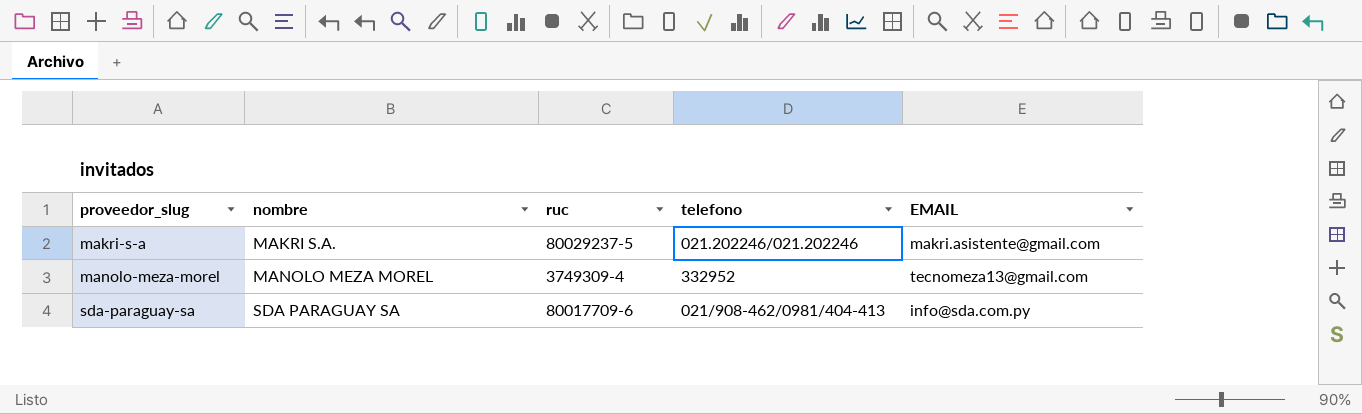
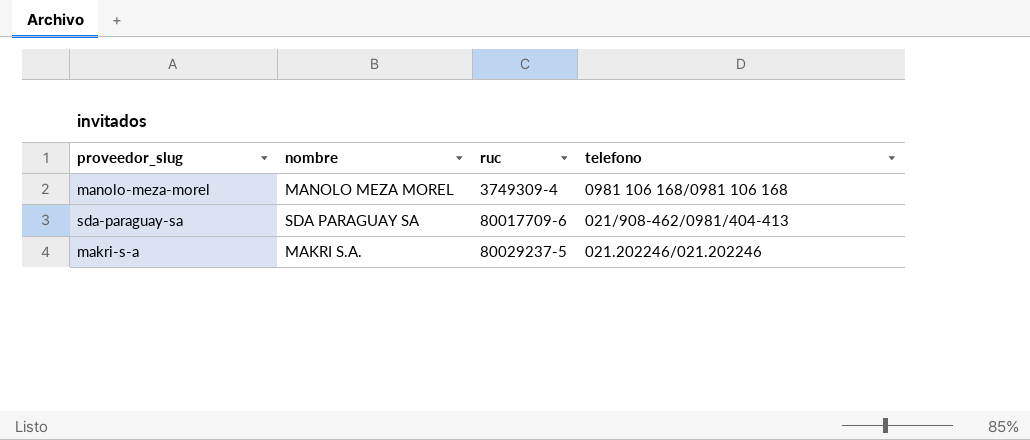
row order: proveedor_slug ascending -> ruc ascending
column EMAIL | position: 5 -> none
manolo-meza-morel | telefono: 332952 -> 0981 106 168/0981 106 168

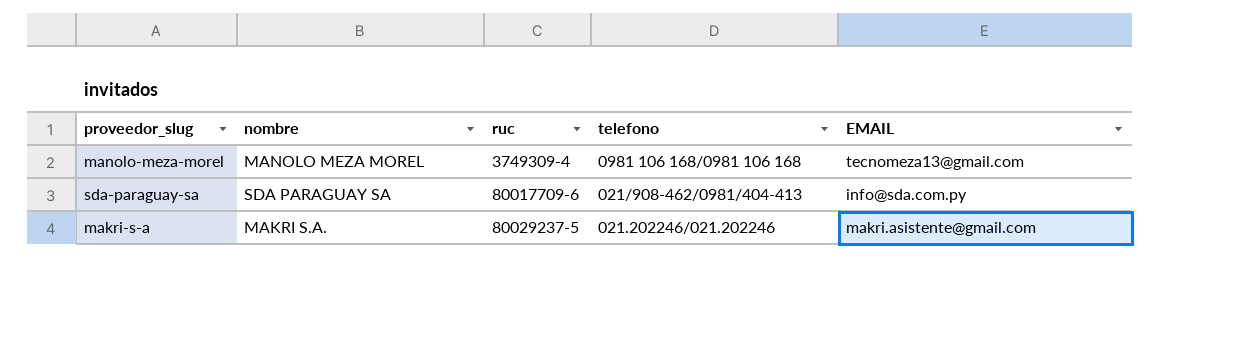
column EMAIL | position: none -> 5

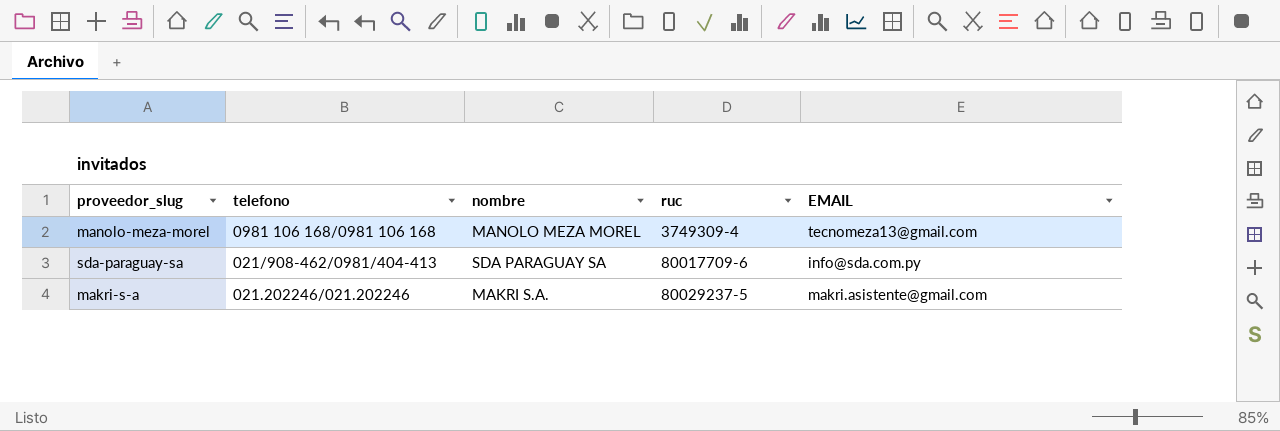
column telefono | position: 4 -> 2

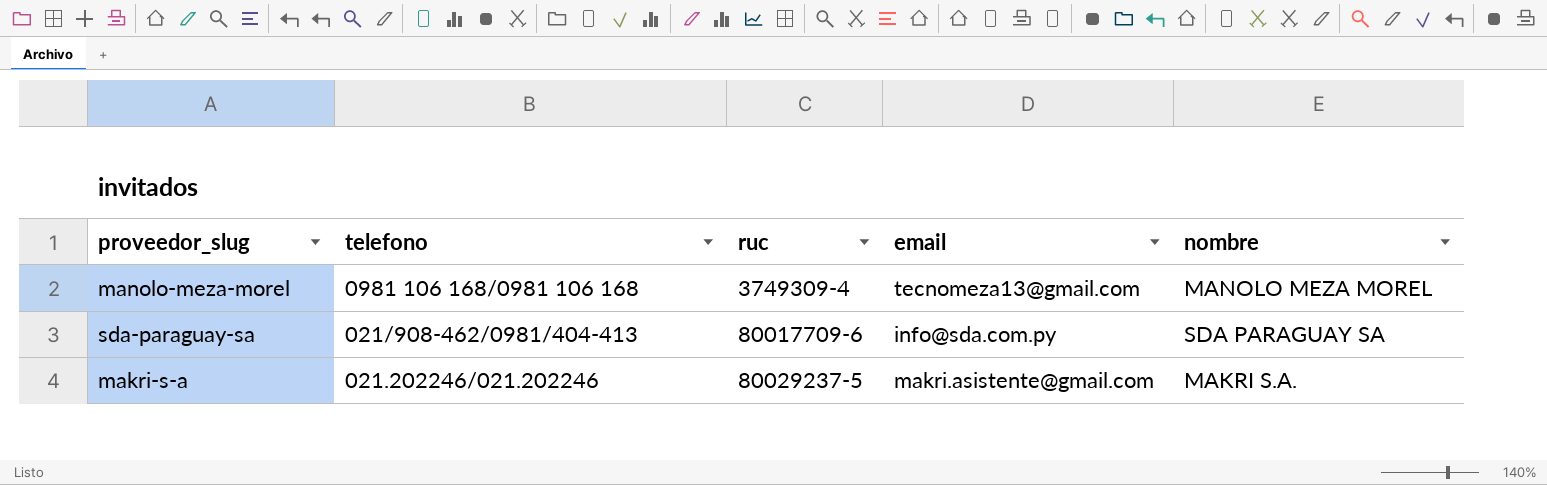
column name: EMAIL -> email
column nombre | position: 3 -> 5

